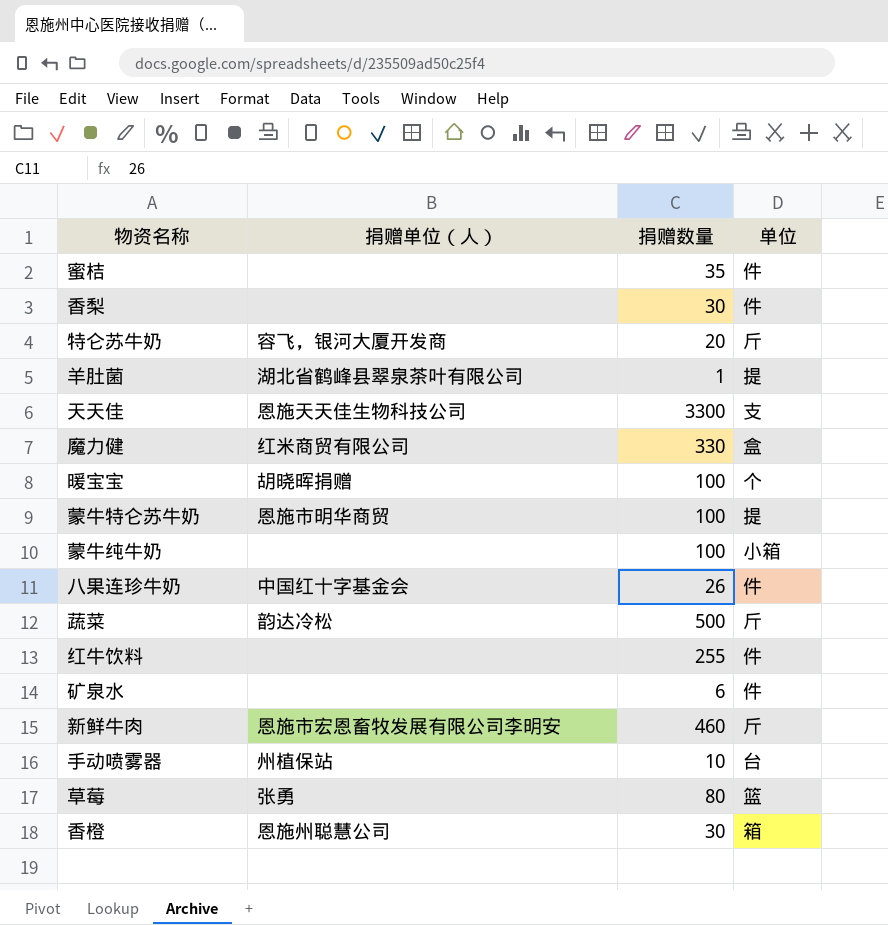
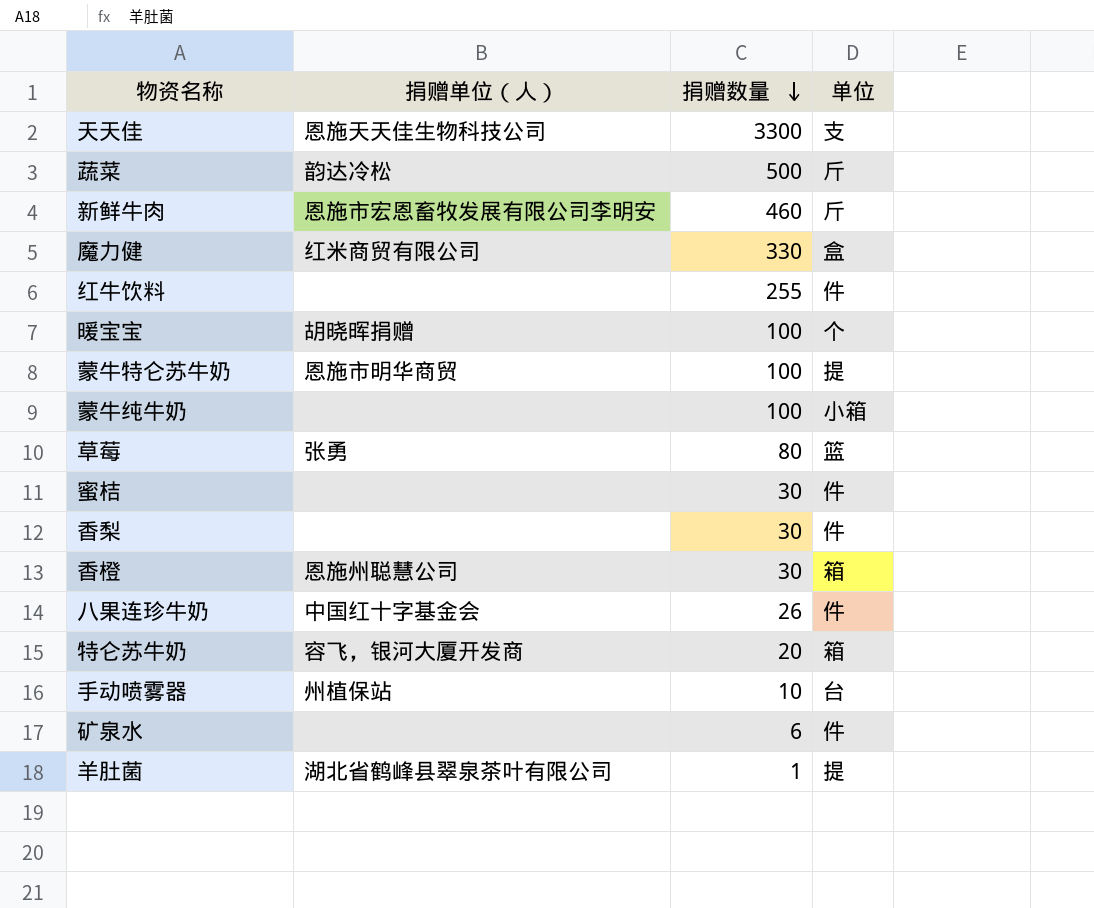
row order: none -> 捐赠数量 descending
蜜桔 | 捐赠数量: 35 -> 30
特仑苏牛奶 | 单位: 斤 -> 箱

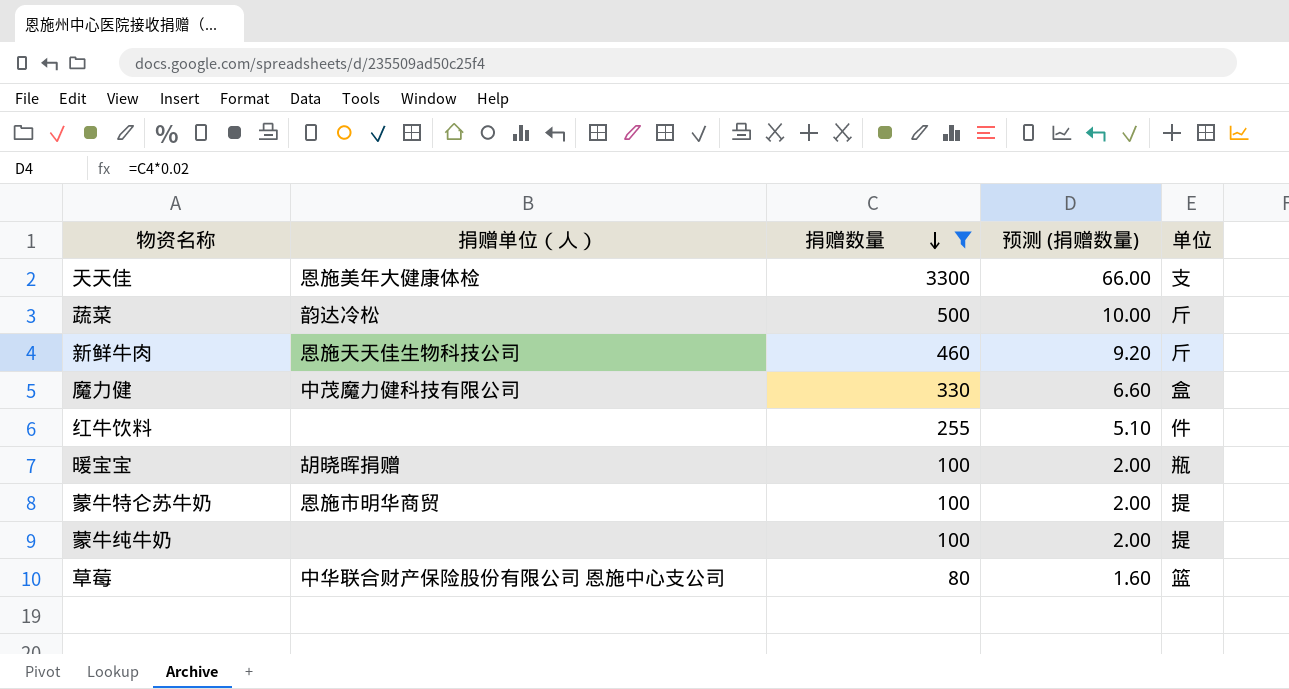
filter: none -> 捐赠数量 >= 80
column 预测 (捐赠数量) | formula: none -> [捐赠数量] * 0.02
天天佳 | 捐赠单位（人）: 恩施天天佳生物科技公司 -> 恩施美年大健康体检
新鲜牛肉 | 捐赠单位（人）: 恩施市宏恩畜牧发展有限公司李明安 -> 恩施天天佳生物科技公司
魔力健 | 捐赠单位（人）: 红米商贸有限公司 -> 中茂魔力健科技有限公司
暖宝宝 | 单位: 个 -> 瓶
蒙牛纯牛奶 | 单位: 小箱 -> 提
草莓 | 捐赠单位（人）: 张勇 -> 中华联合财产保险股份有限公司 恩施中心支公司

